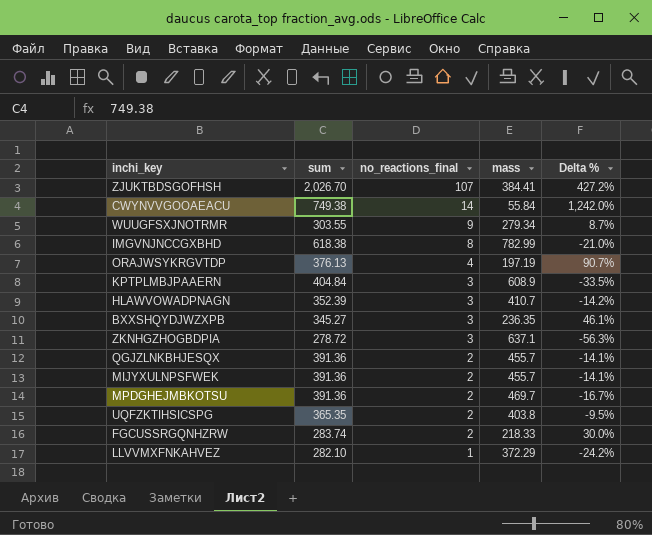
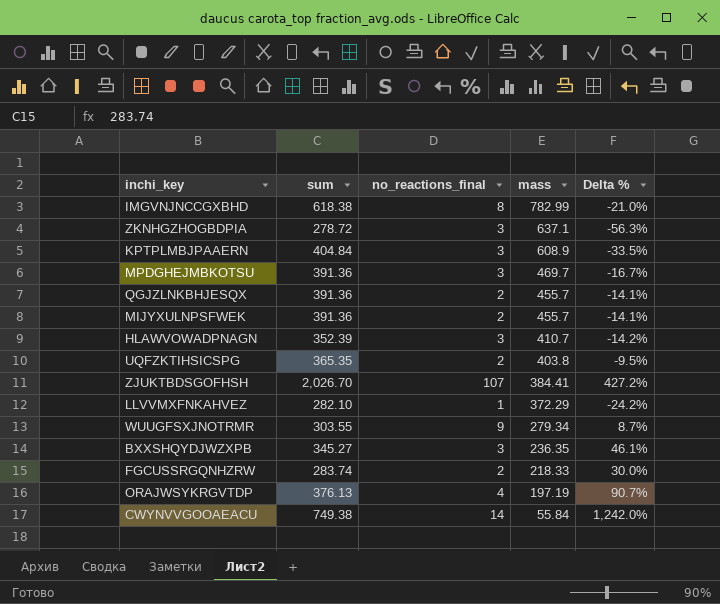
row order: no_reactions_final descending -> mass descending
MPDGHEJMBKOTSU | no_reactions_final: 2 -> 3

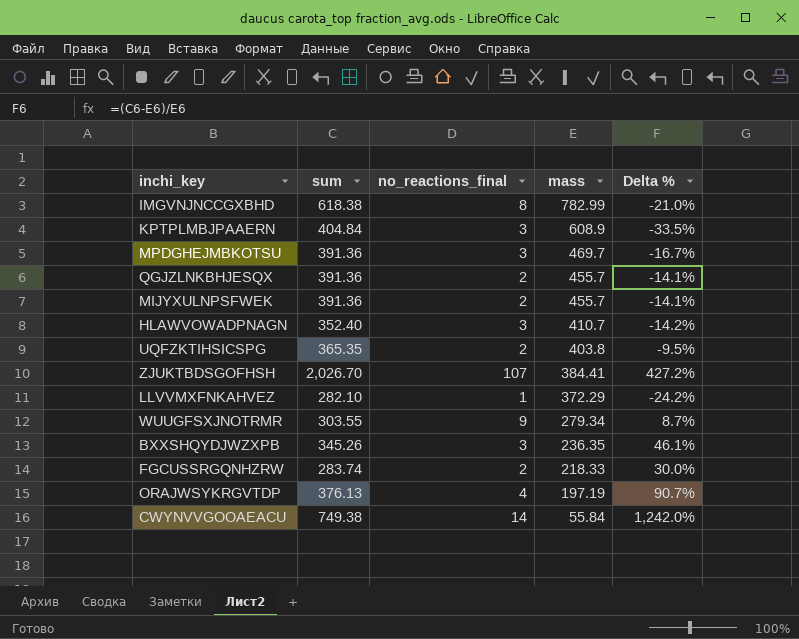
row ZKNHGZHOGBDPIA: 278.72 | 3 | 637.1 | -56.3% -> none
HLAWVOWADPNAGN | sum: 352.39 -> 352.40
BXXSHQYDJWZXPB | sum: 345.27 -> 345.26

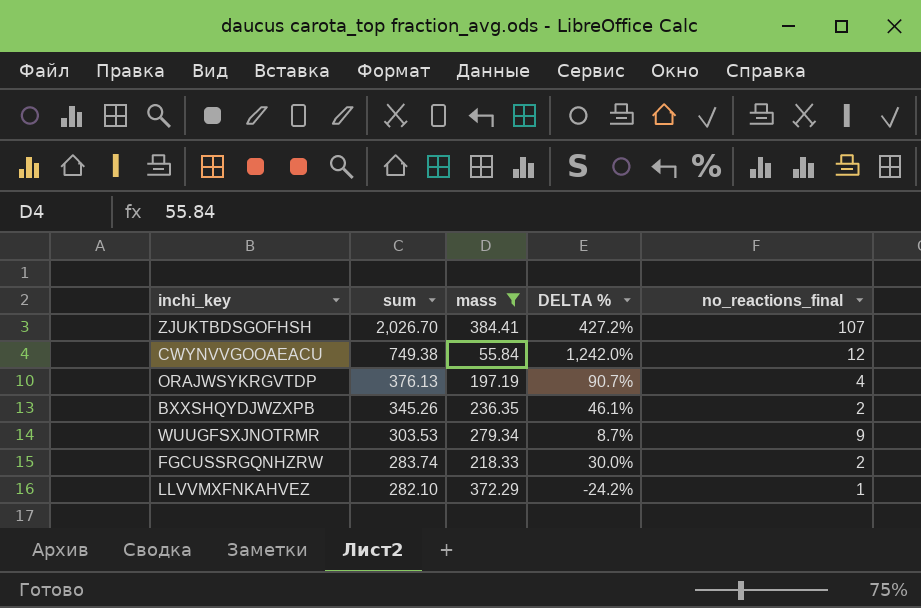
filter: none -> mass <= 384.41
row order: mass descending -> sum descending
column name: Delta % -> DELTA %
column no_reactions_final | position: 3 -> 5
CWYNVVGOOAEACU | no_reactions_final: 14 -> 12
BXXSHQYDJWZXPB | no_reactions_final: 3 -> 2
WUUGFSXJNOTRMR | sum: 303.55 -> 303.53

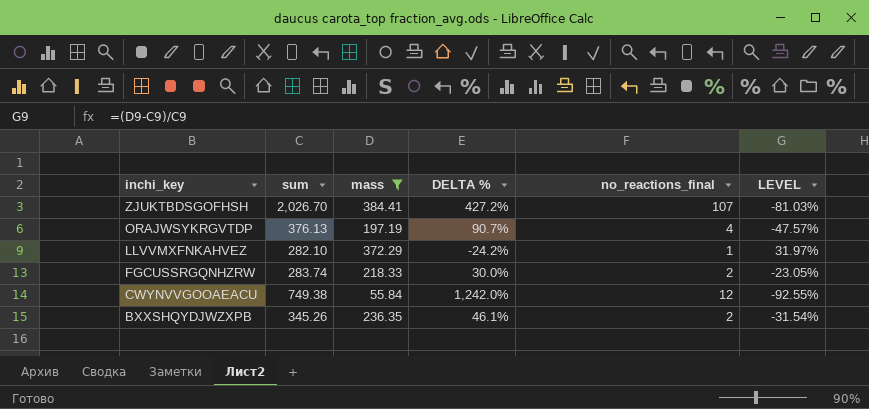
row order: sum descending -> inchi_key descending
column LEVEL | formula: none -> ([mass] - [sum]) / [sum]
row WUUGFSXJNOTRMR: 303.53 | 279.34 | 8.7% | 9 -> none

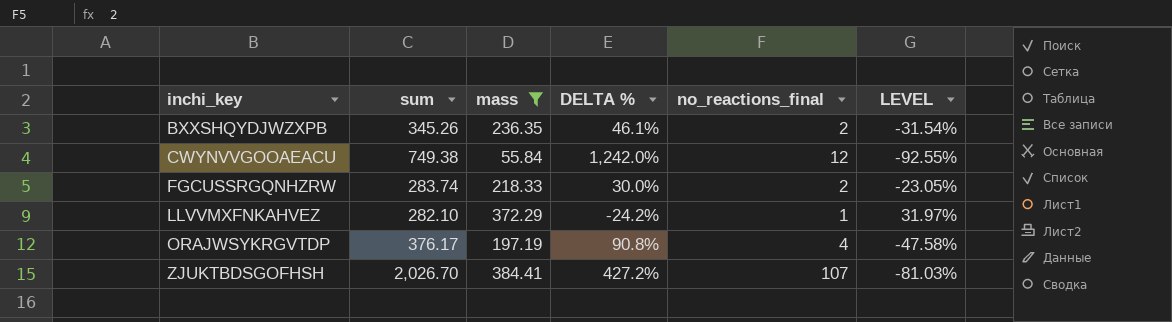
row order: inchi_key descending -> inchi_key ascending
ORAJWSYKRGVTDP | sum: 376.13 -> 376.17
ORAJWSYKRGVTDP | DELTA %: 90.7% -> 90.8%
ORAJWSYKRGVTDP | LEVEL: -47.57% -> -47.58%

